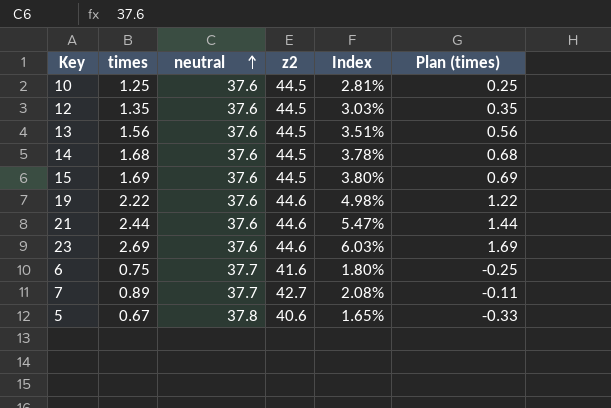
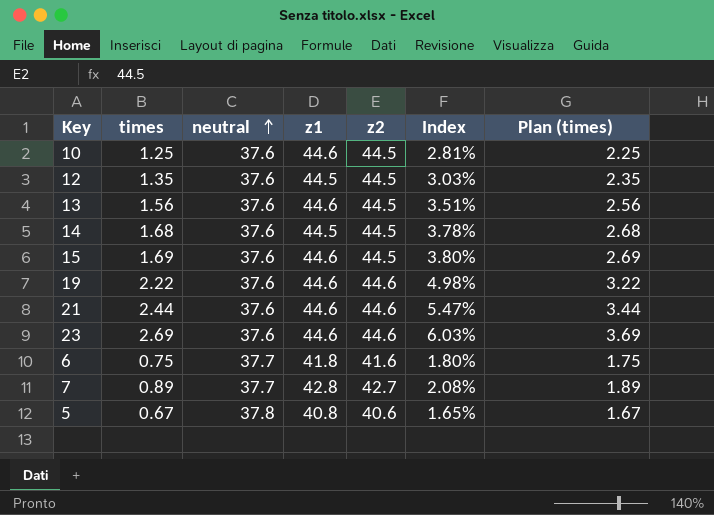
column z1 | position: none -> 4
column Plan (times) | formula: [times] - 1 -> [times] + 1

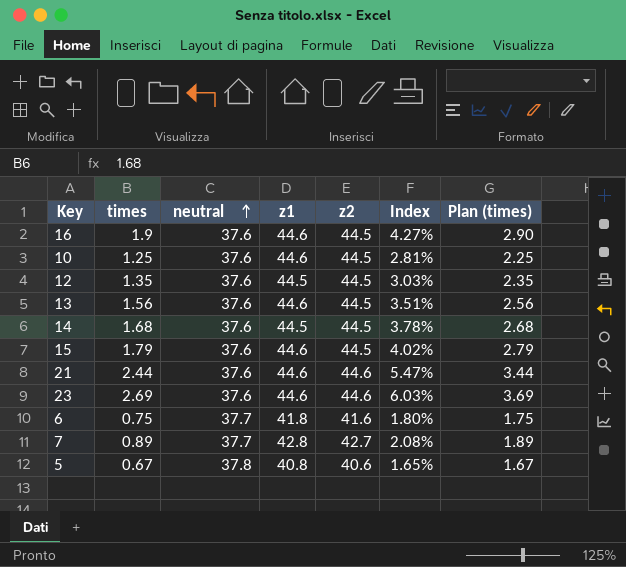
row 19: 2.22 | 37.6 | 44.6 | 44.6 | 4.98% | 3.22 -> none
row 16: none -> 1.9 | 37.6 | 44.6 | 44.5 | 4.27% | 2.90
15 | times: 1.69 -> 1.79
15 | Index: 3.80% -> 4.02%
15 | Plan (times): 2.69 -> 2.79

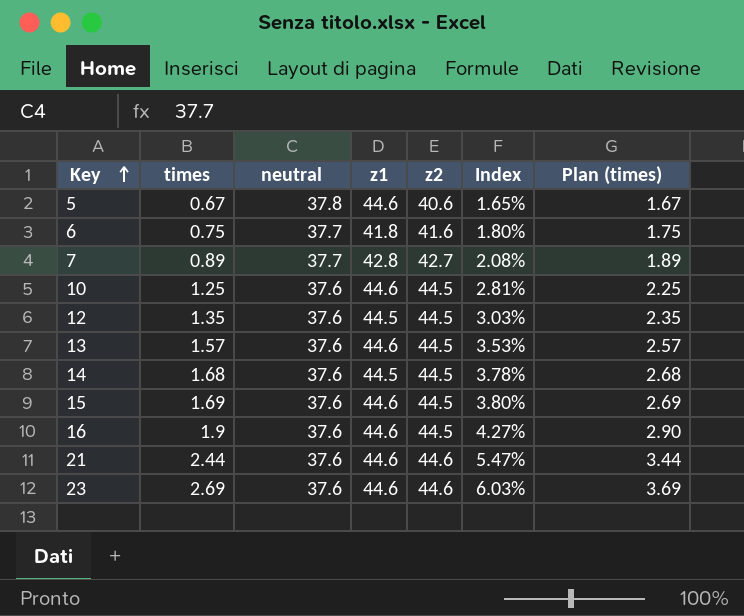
row order: neutral ascending -> Key ascending
5 | z1: 40.8 -> 44.6
13 | times: 1.56 -> 1.57
13 | Index: 3.51% -> 3.53%
13 | Plan (times): 2.56 -> 2.57
15 | times: 1.79 -> 1.69
15 | Index: 4.02% -> 3.80%
15 | Plan (times): 2.79 -> 2.69

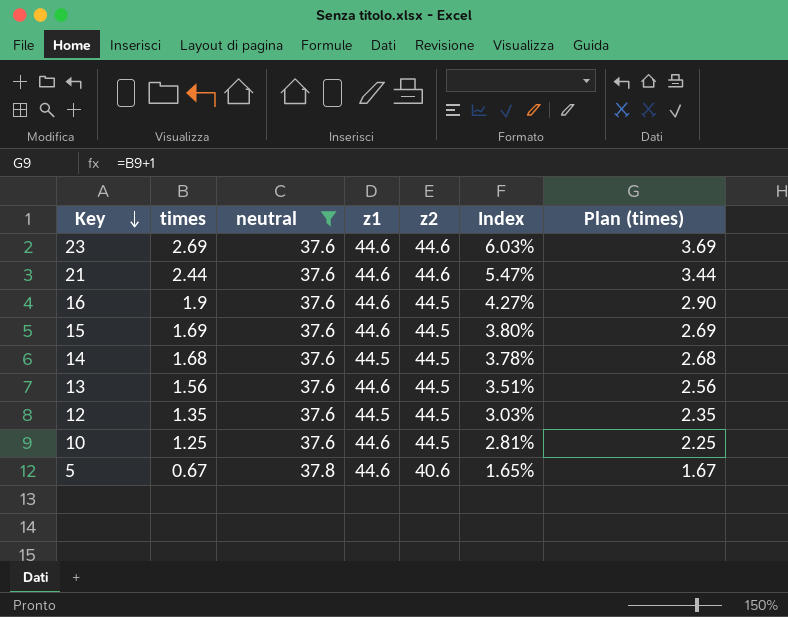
filter: none -> neutral != 37.7
row order: Key ascending -> Key descending
13 | times: 1.57 -> 1.56
13 | Index: 3.53% -> 3.51%
13 | Plan (times): 2.57 -> 2.56

